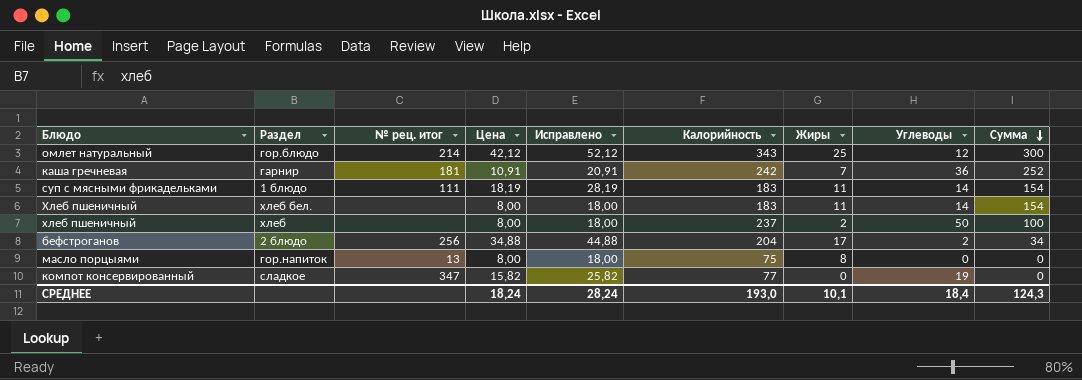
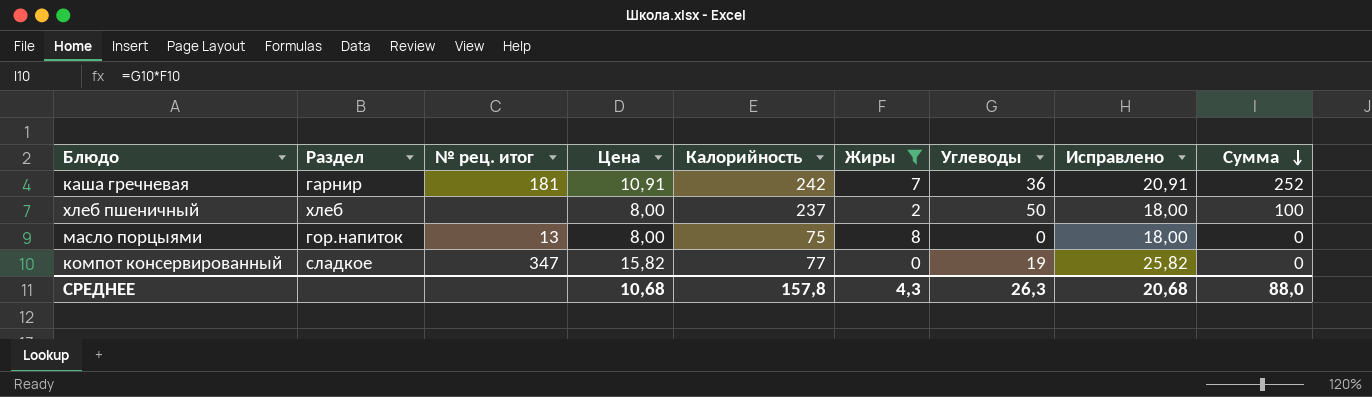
filter: none -> Жиры <= 8
column Исправлено | position: 5 -> 8
СРЕДНЕЕ | Цена: 18,24 -> 10,68
СРЕДНЕЕ | Калорийность: 193,0 -> 157,8
СРЕДНЕЕ | Жиры: 10,1 -> 4,3
СРЕДНЕЕ | Углеводы: 18,4 -> 26,3
СРЕДНЕЕ | Исправлено: 28,24 -> 20,68
СРЕДНЕЕ | Сумма: 124,3 -> 88,0

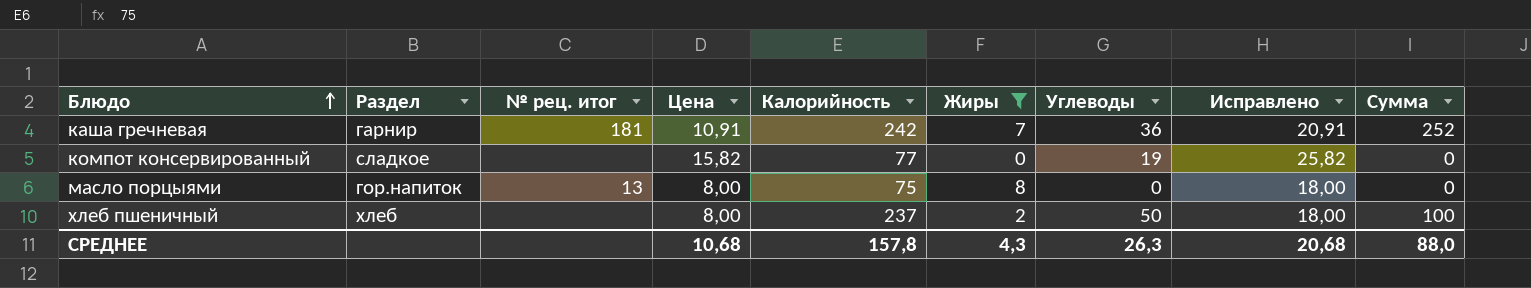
row order: Сумма descending -> Блюдо ascending
компот консервированный | № рец. итог: 347 -> none

